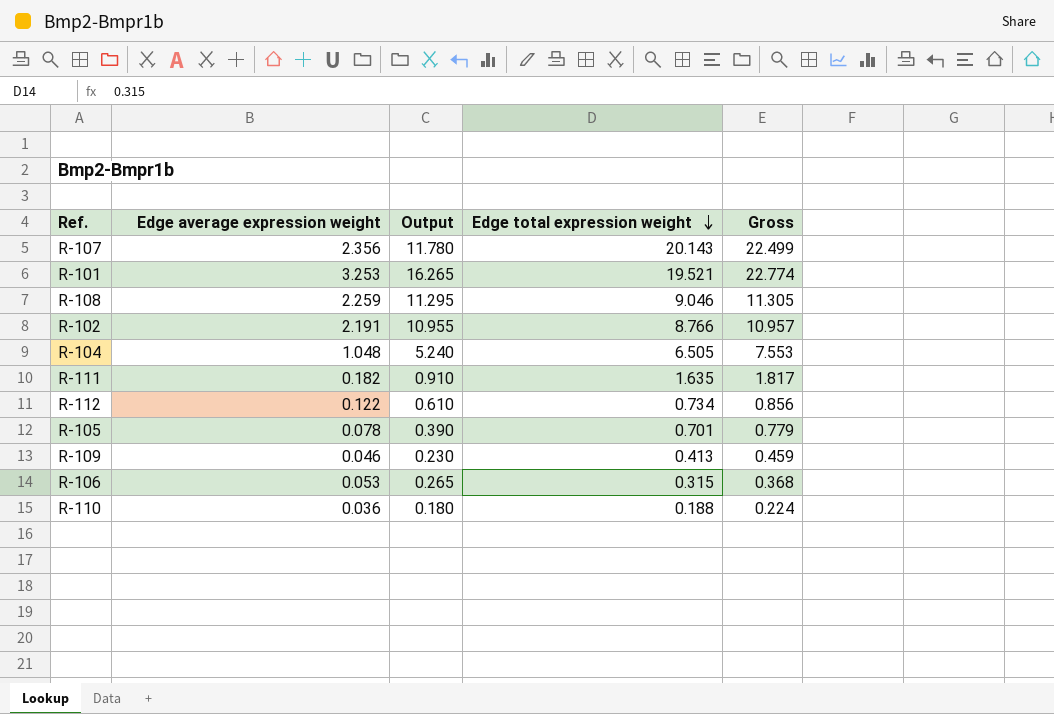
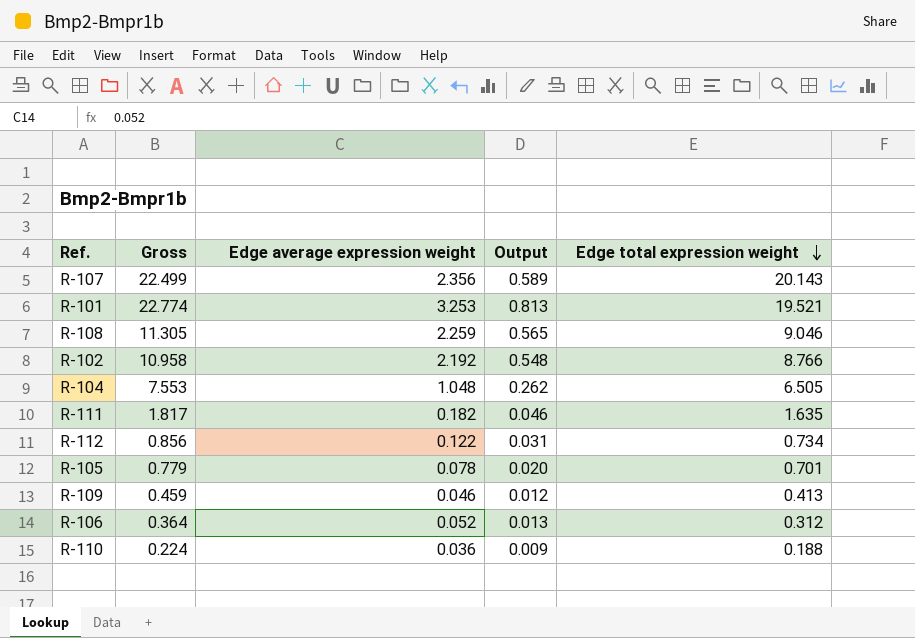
column Gross | position: 5 -> 2
column Output | formula: [Edge average expression weight] * 5 -> [Edge average expression weight] * 0.25
R-102 | Gross: 10.957 -> 10.958
R-102 | Edge average expression weight: 2.191 -> 2.192
R-106 | Gross: 0.368 -> 0.364
R-106 | Edge average expression weight: 0.053 -> 0.052
R-106 | Edge total expression weight: 0.315 -> 0.312

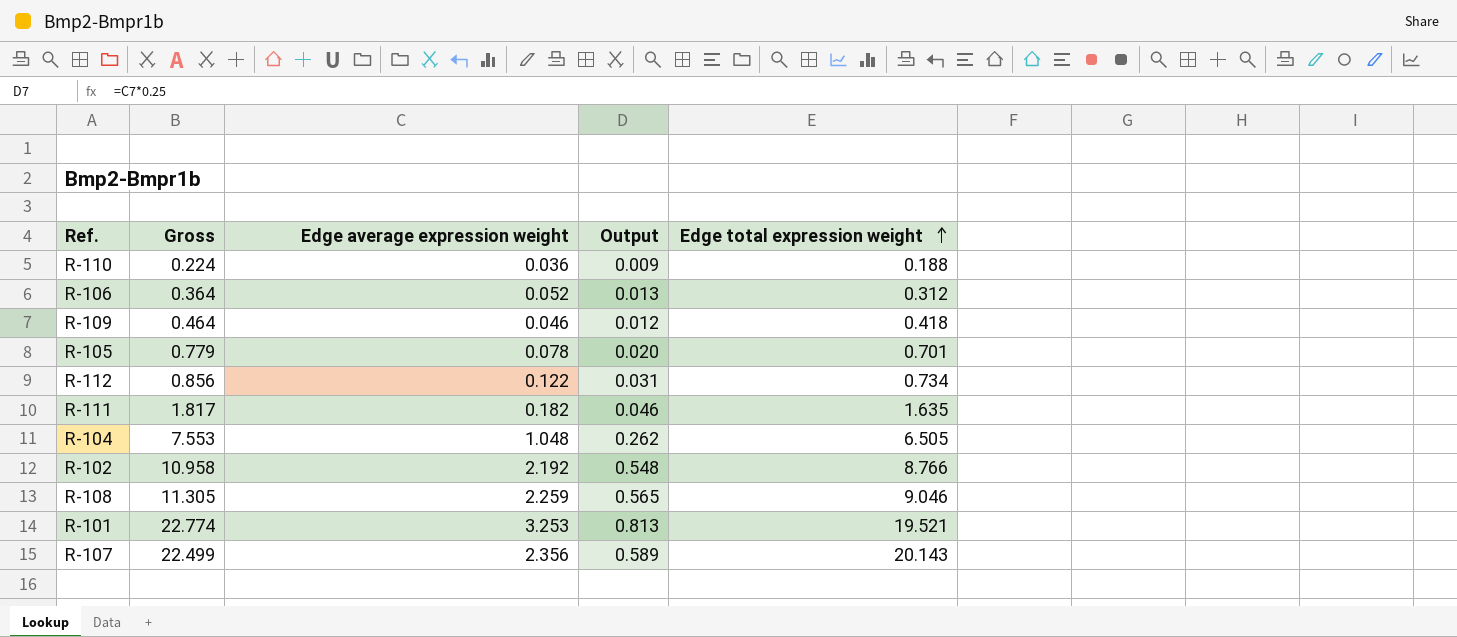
row order: Edge total expression weight descending -> Edge total expression weight ascending
R-109 | Gross: 0.459 -> 0.464
R-109 | Edge total expression weight: 0.413 -> 0.418

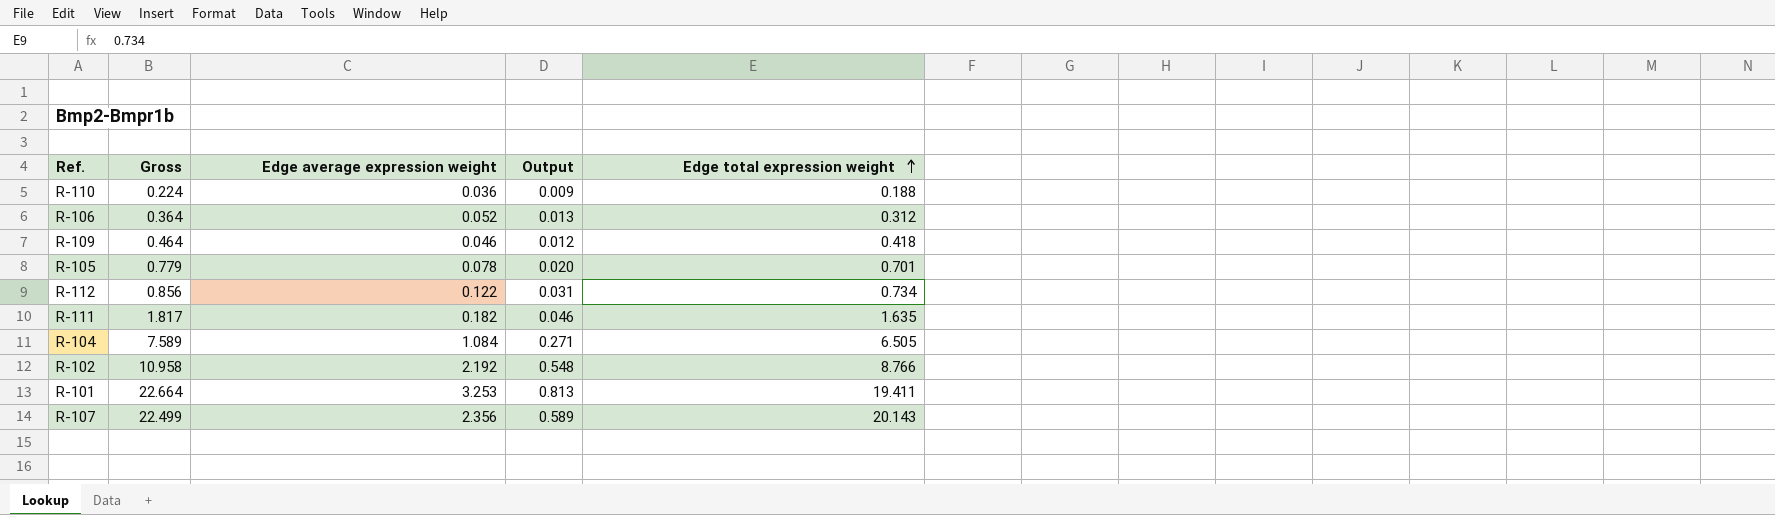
row R-108: 11.305 | 2.259 | 0.565 | 9.046 -> none
R-104 | Gross: 7.553 -> 7.589
R-104 | Edge average expression weight: 1.048 -> 1.084
R-104 | Output: 0.262 -> 0.271
R-101 | Gross: 22.774 -> 22.664
R-101 | Edge total expression weight: 19.521 -> 19.411

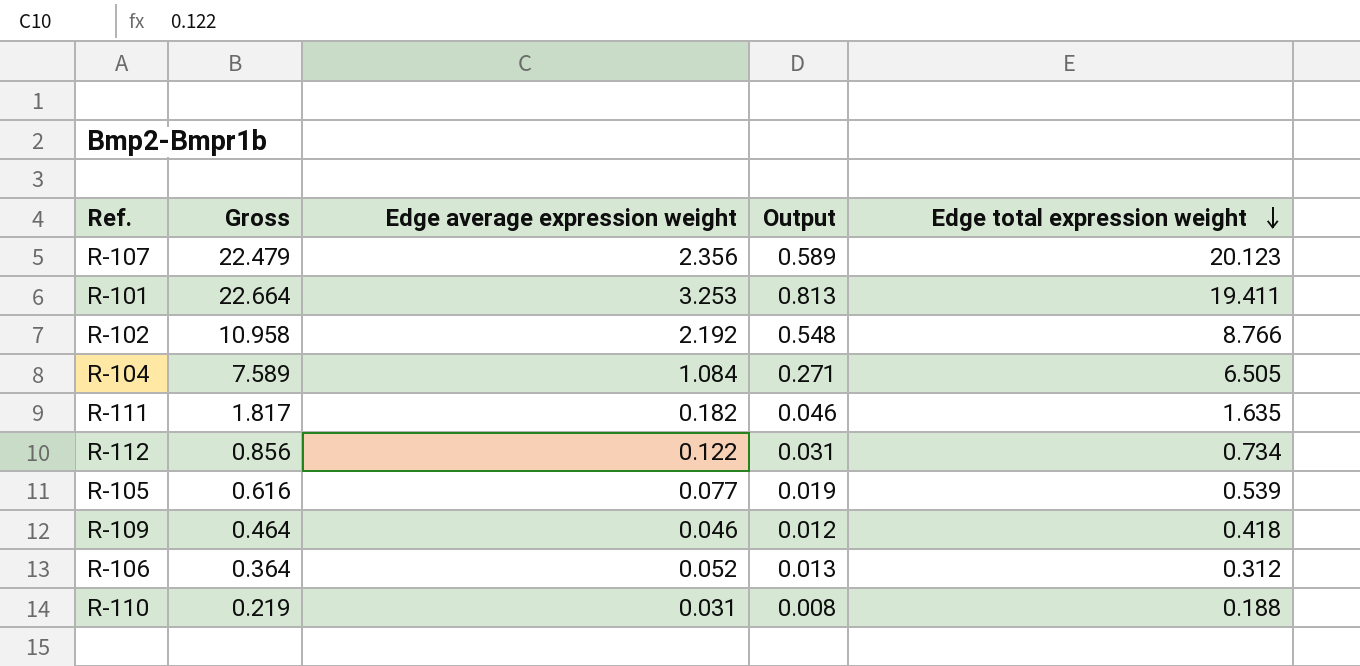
row order: Edge total expression weight ascending -> Edge total expression weight descending
R-107 | Gross: 22.499 -> 22.479
R-107 | Edge total expression weight: 20.143 -> 20.123
R-105 | Gross: 0.779 -> 0.616
R-105 | Edge average expression weight: 0.078 -> 0.077
R-105 | Output: 0.020 -> 0.019
R-105 | Edge total expression weight: 0.701 -> 0.539
R-110 | Gross: 0.224 -> 0.219
R-110 | Edge average expression weight: 0.036 -> 0.031
R-110 | Output: 0.009 -> 0.008

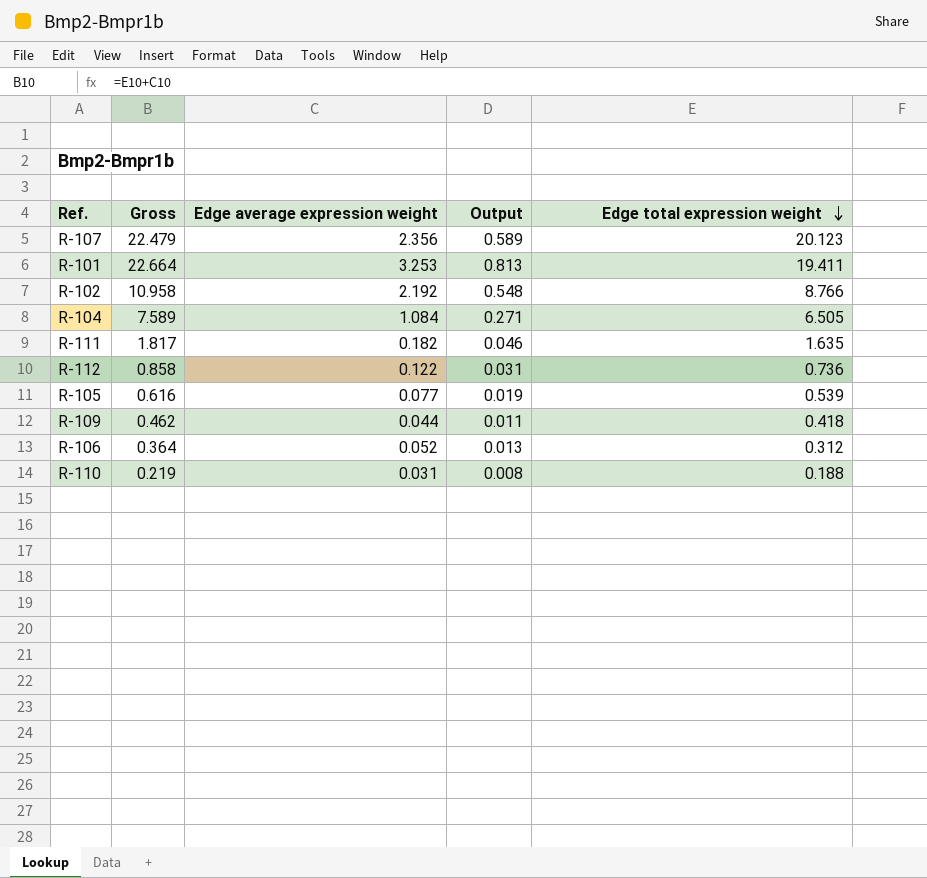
R-112 | Gross: 0.856 -> 0.858
R-112 | Edge total expression weight: 0.734 -> 0.736
R-109 | Gross: 0.464 -> 0.462
R-109 | Edge average expression weight: 0.046 -> 0.044
R-109 | Output: 0.012 -> 0.011

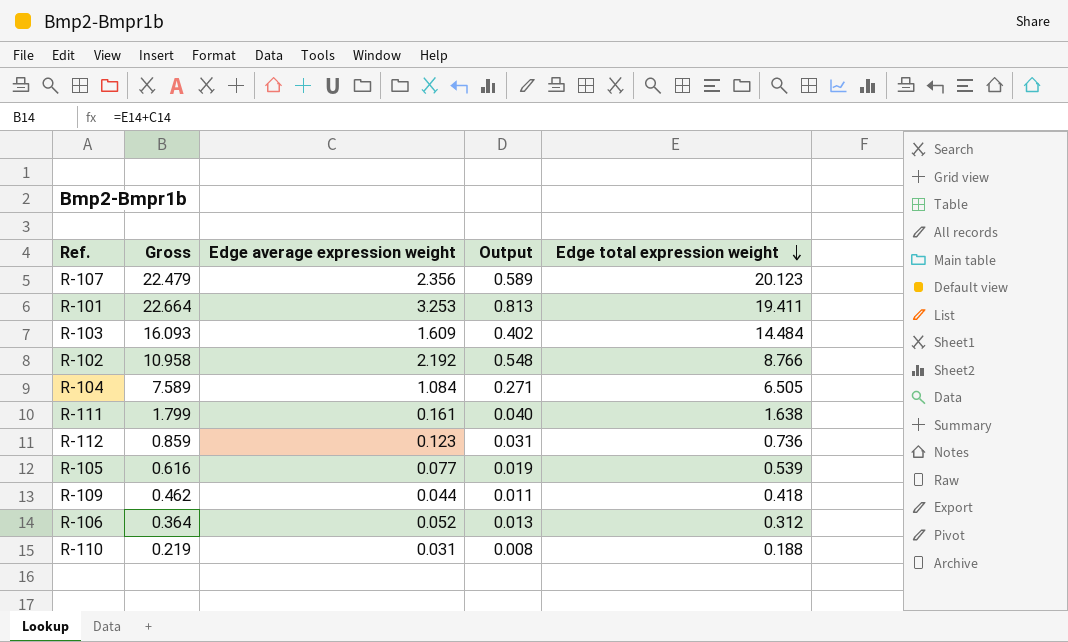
row R-103: none -> 16.093 | 1.609 | 0.402 | 14.484
R-111 | Gross: 1.817 -> 1.799
R-111 | Edge average expression weight: 0.182 -> 0.161
R-111 | Output: 0.046 -> 0.040
R-111 | Edge total expression weight: 1.635 -> 1.638
R-112 | Gross: 0.858 -> 0.859
R-112 | Edge average expression weight: 0.122 -> 0.123

